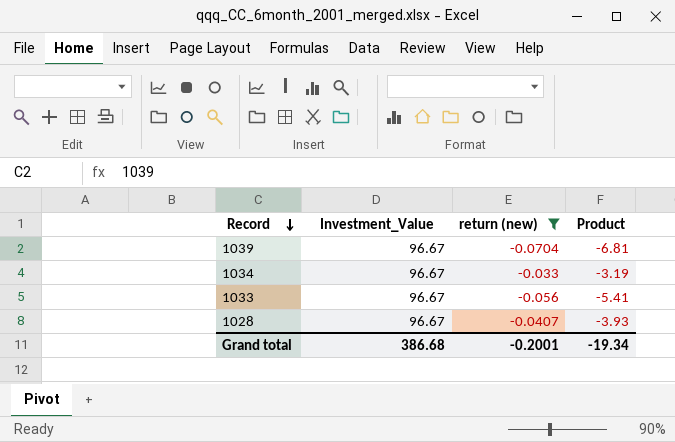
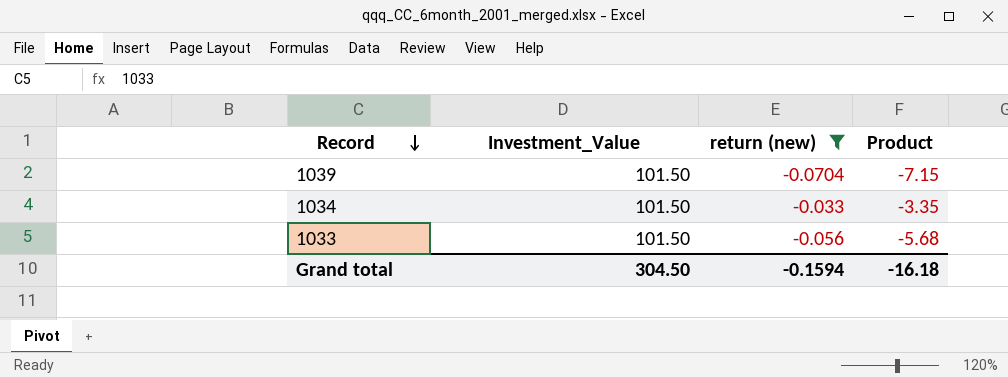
row 1028: 96.67 | -0.0407 | -3.93 -> none
1039 | Investment_Value: 96.67 -> 101.50
1039 | Product: -6.81 -> -7.15
1034 | Investment_Value: 96.67 -> 101.50
1034 | Product: -3.19 -> -3.35
1033 | Investment_Value: 96.67 -> 101.50
1033 | Product: -5.41 -> -5.68
Grand total | Investment_Value: 386.68 -> 304.50
Grand total | return (new): -0.2001 -> -0.1594
Grand total | Product: -19.34 -> -16.18

